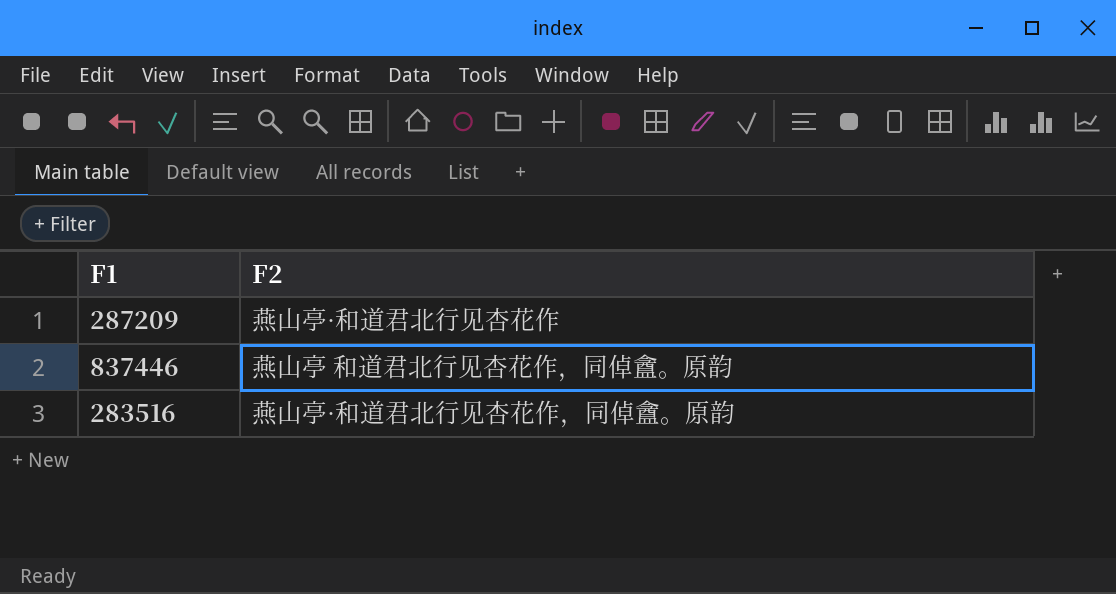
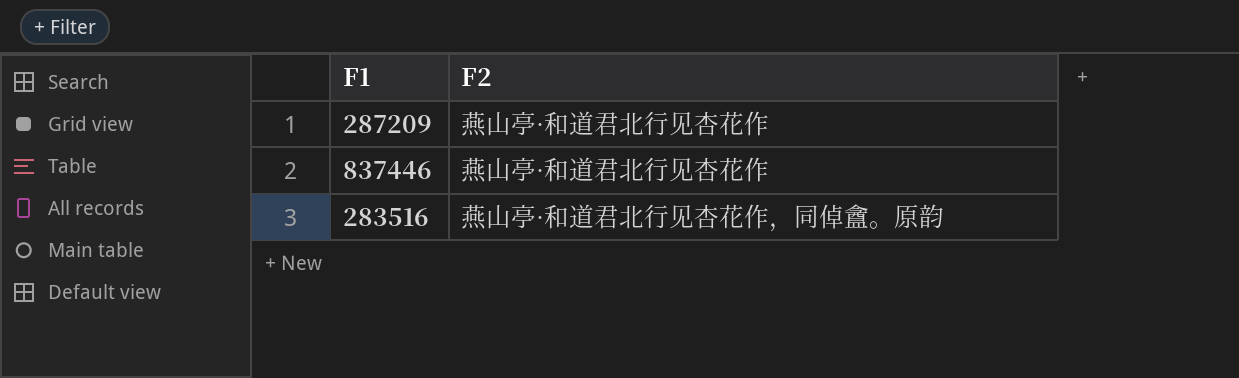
837446 | F2: 燕山亭 和道君北行见杏花作，同倬盦。原韵 -> 燕山亭·和道君北行见杏花作

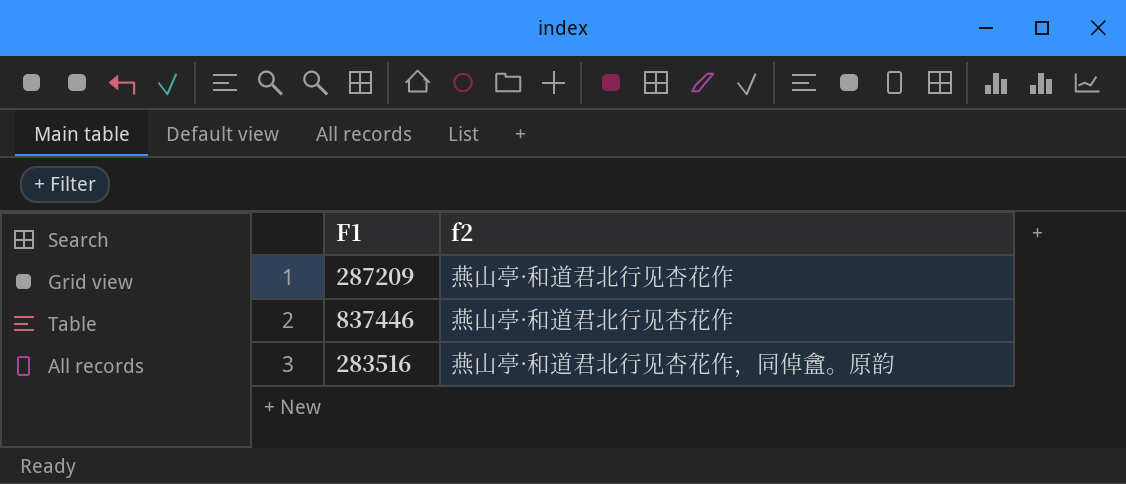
column name: F2 -> f2

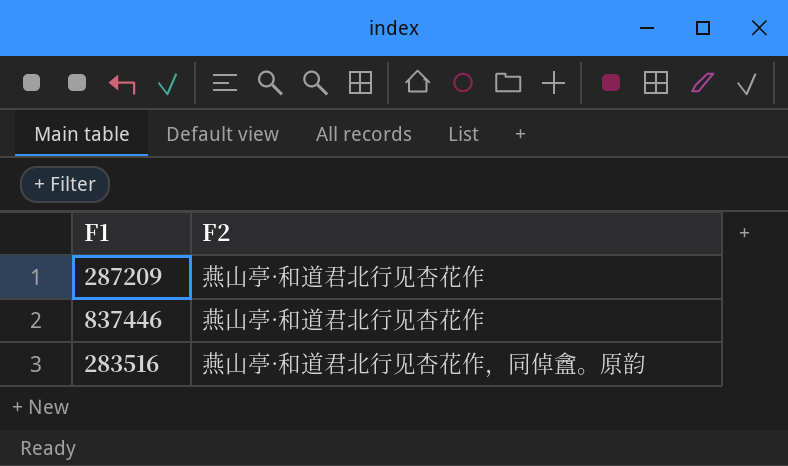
column name: f2 -> F2

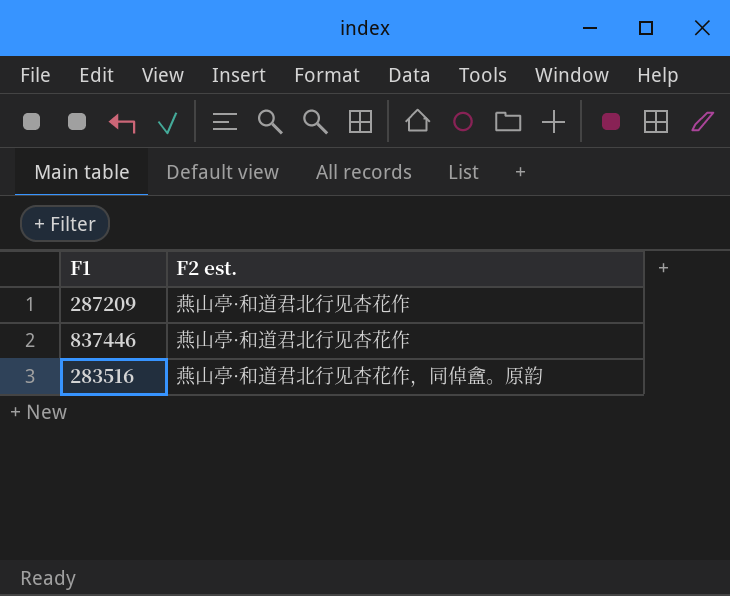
column name: F2 -> F2 est.

